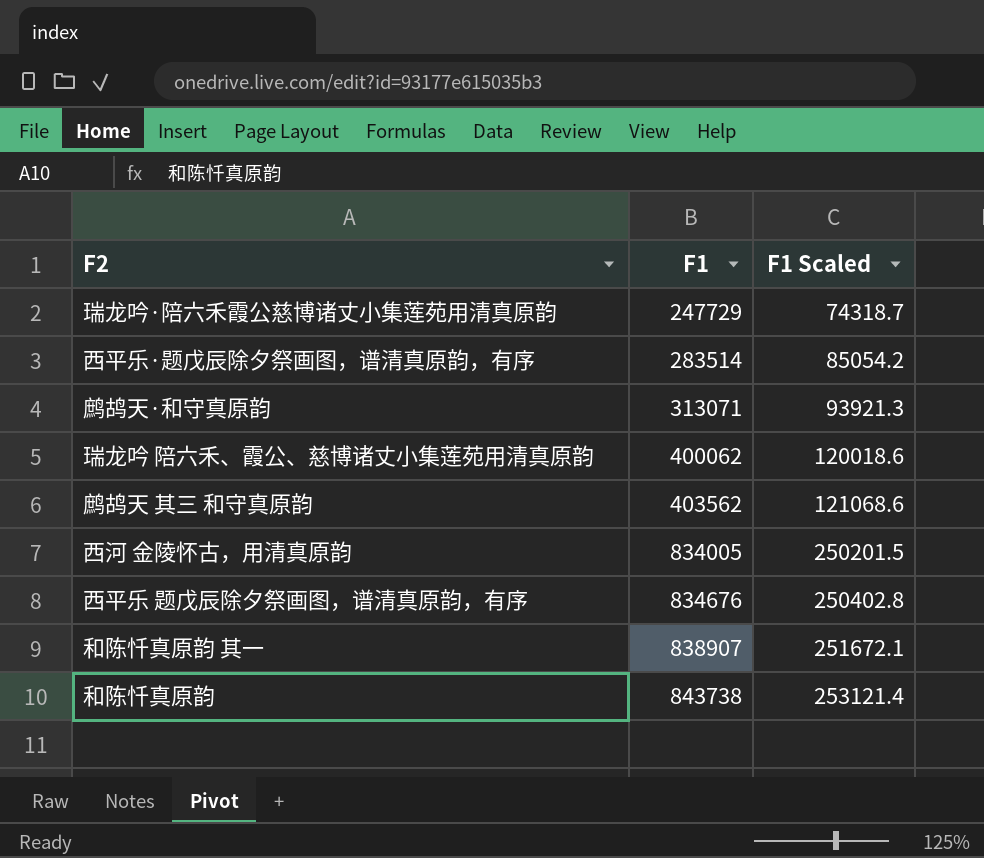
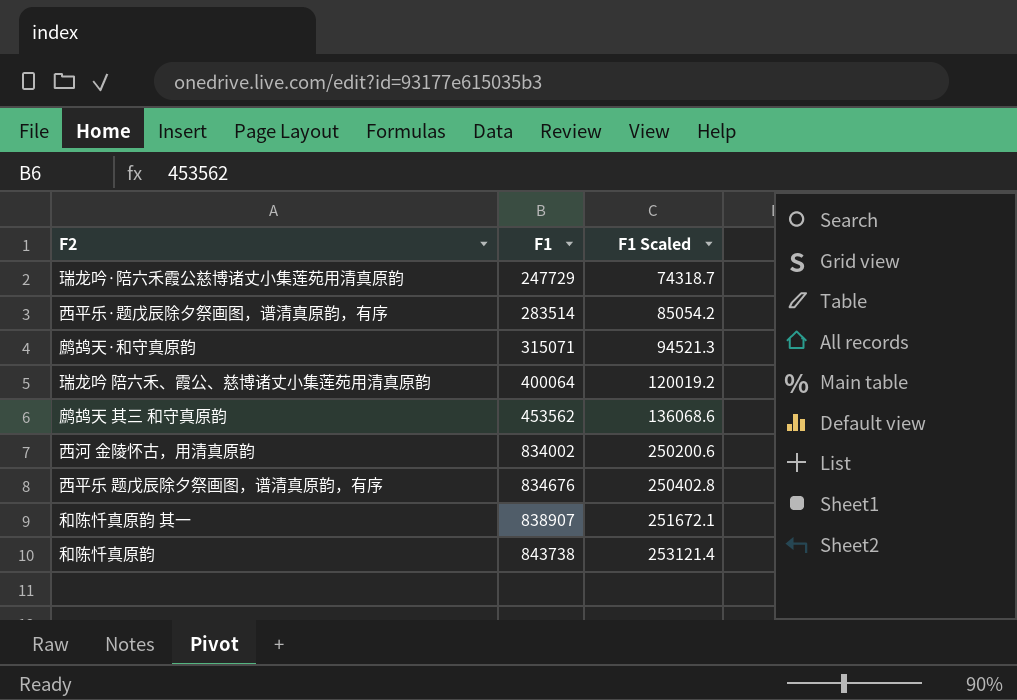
鹧鸪天·和守真原韵 | F1: 313071 -> 315071
鹧鸪天·和守真原韵 | F1 Scaled: 93921.3 -> 94521.3
瑞龙吟 陪六禾、霞公、慈博诸丈小集莲苑用清真原韵 | F1: 400062 -> 400064
瑞龙吟 陪六禾、霞公、慈博诸丈小集莲苑用清真原韵 | F1 Scaled: 120018.6 -> 120019.2
鹧鸪天 其三 和守真原韵 | F1: 403562 -> 453562
鹧鸪天 其三 和守真原韵 | F1 Scaled: 121068.6 -> 136068.6
西河 金陵怀古，用清真原韵 | F1: 834005 -> 834002
西河 金陵怀古，用清真原韵 | F1 Scaled: 250201.5 -> 250200.6

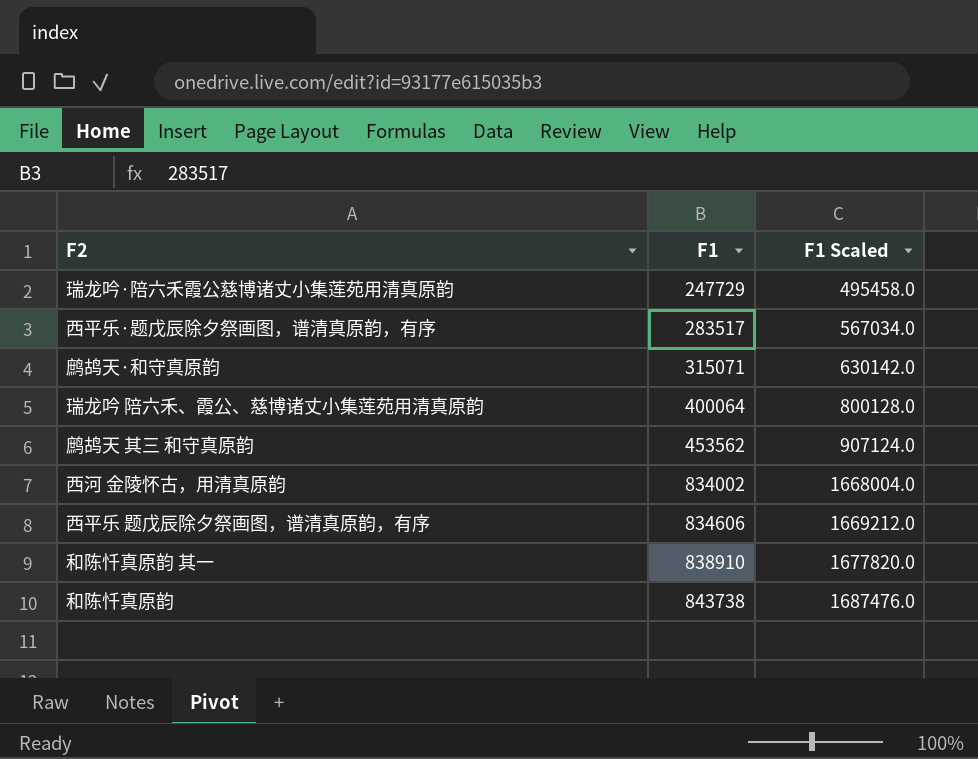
column F1 Scaled | formula: [F1] * 0.3 -> [F1] * 2
西平乐·题戊辰除夕祭画图，谱清真原韵，有序 | F1: 283514 -> 283517
西平乐 题戊辰除夕祭画图，谱清真原韵，有序 | F1: 834676 -> 834606
和陈忏真原韵 其一 | F1: 838907 -> 838910

